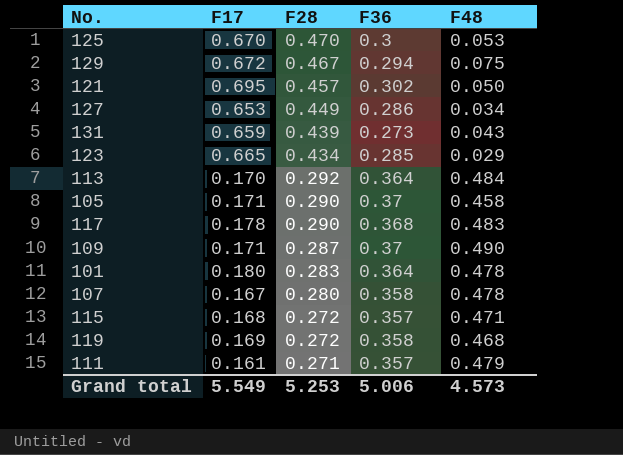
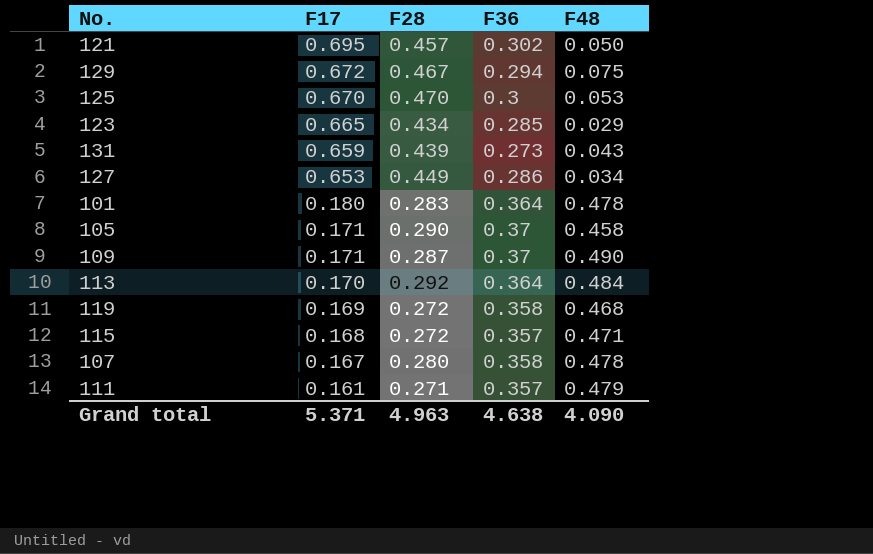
row order: F28 descending -> F17 descending
row 117: 0.178 | 0.290 | 0.368 | 0.483 -> none
Grand total | F17: 5.549 -> 5.371
Grand total | F28: 5.253 -> 4.963
Grand total | F36: 5.006 -> 4.638
Grand total | F48: 4.573 -> 4.090

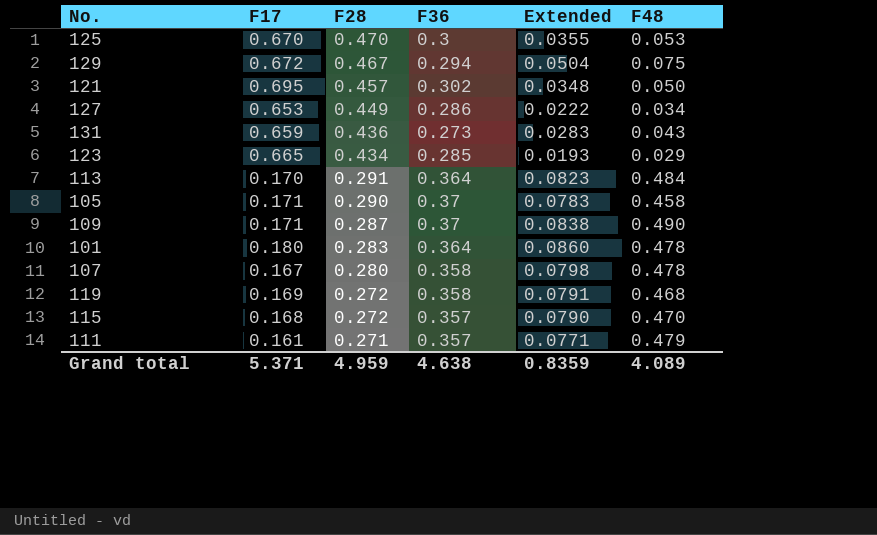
row order: F17 descending -> F28 descending
column Extended | formula: none -> [F17] * [F48]
131 | F28: 0.439 -> 0.436
113 | F28: 0.292 -> 0.291
115 | F48: 0.471 -> 0.470
Grand total | F28: 4.963 -> 4.959
Grand total | F48: 4.090 -> 4.089

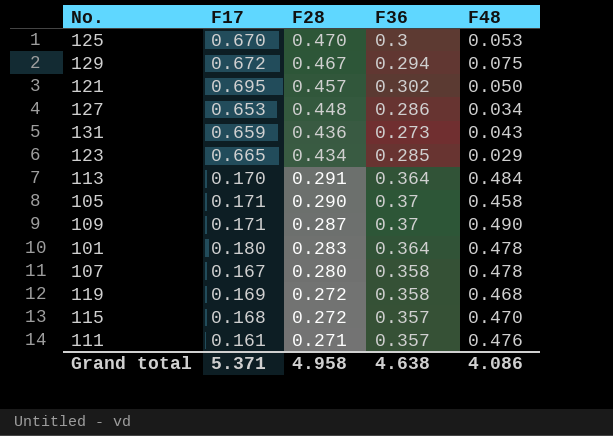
column Extended | formula: [F17] * [F48] -> none
127 | F28: 0.449 -> 0.448
111 | F48: 0.479 -> 0.476
Grand total | F28: 4.959 -> 4.958
Grand total | F48: 4.089 -> 4.086

